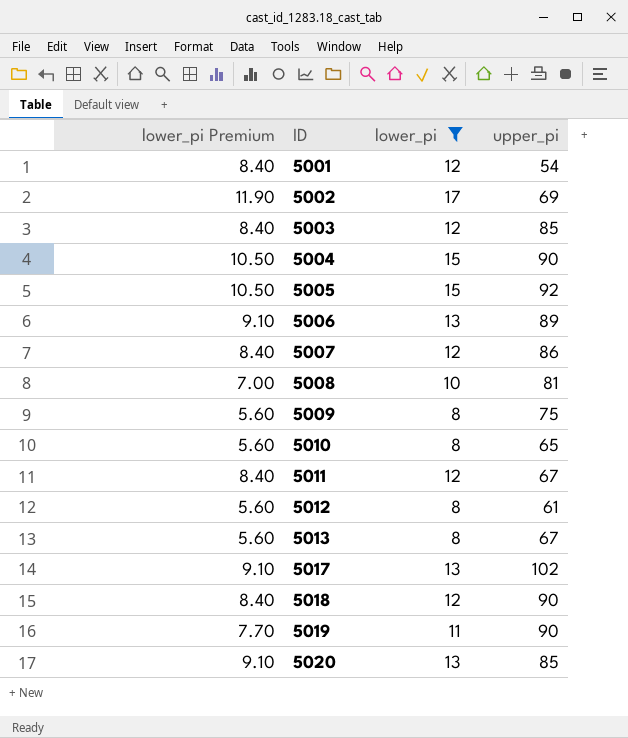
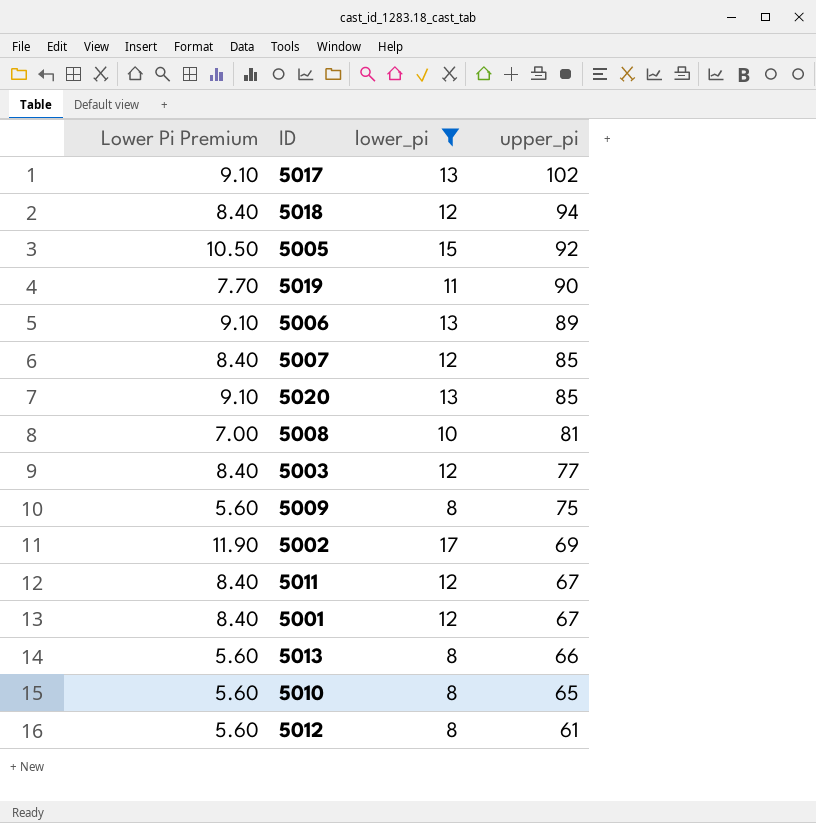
row order: ID ascending -> upper_pi descending
column name: lower_pi Premium -> Lower Pi Premium
row 5004: 10.50 | 15 | 90 -> none
5018 | upper_pi: 90 -> 94
5007 | upper_pi: 86 -> 85
5003 | upper_pi: 85 -> 77
5001 | upper_pi: 54 -> 67
5013 | upper_pi: 67 -> 66

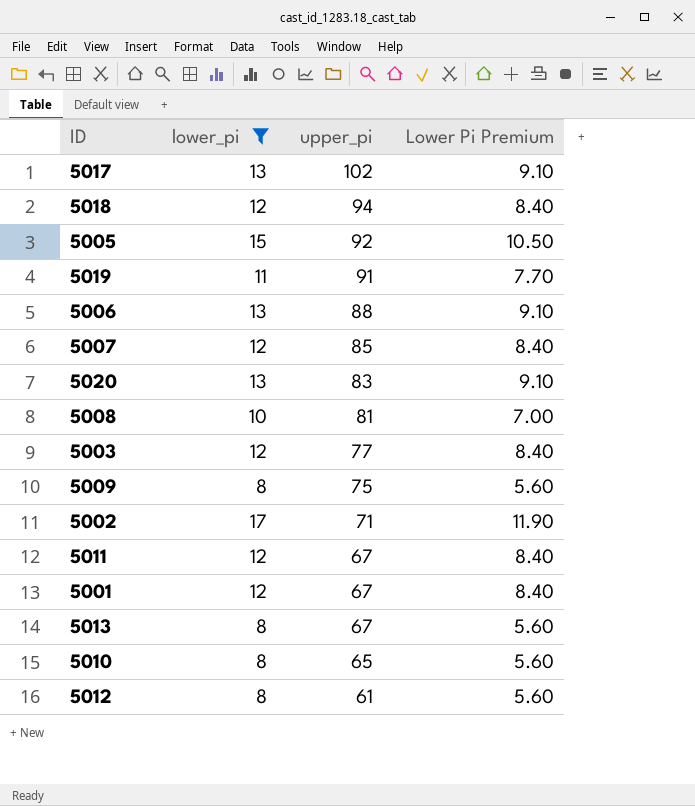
column Lower Pi Premium | position: 1 -> 4
5019 | upper_pi: 90 -> 91
5006 | upper_pi: 89 -> 88
5020 | upper_pi: 85 -> 83
5002 | upper_pi: 69 -> 71
5013 | upper_pi: 66 -> 67

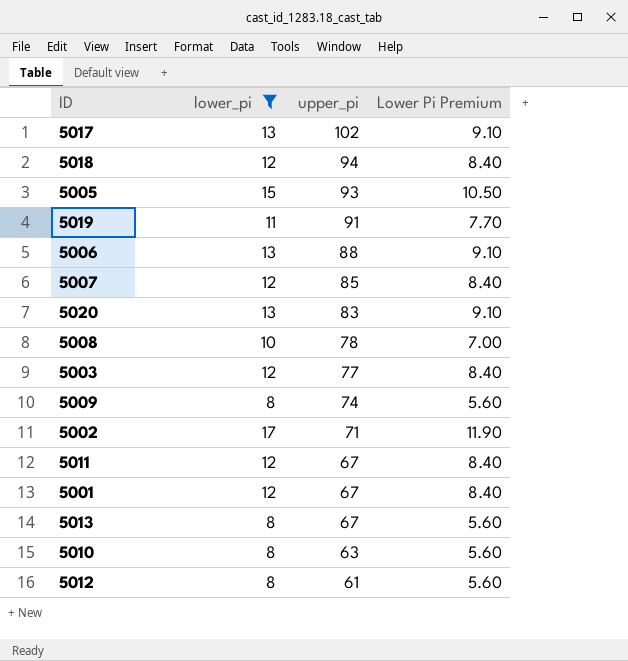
5005 | upper_pi: 92 -> 93
5008 | upper_pi: 81 -> 78
5009 | upper_pi: 75 -> 74
5010 | upper_pi: 65 -> 63

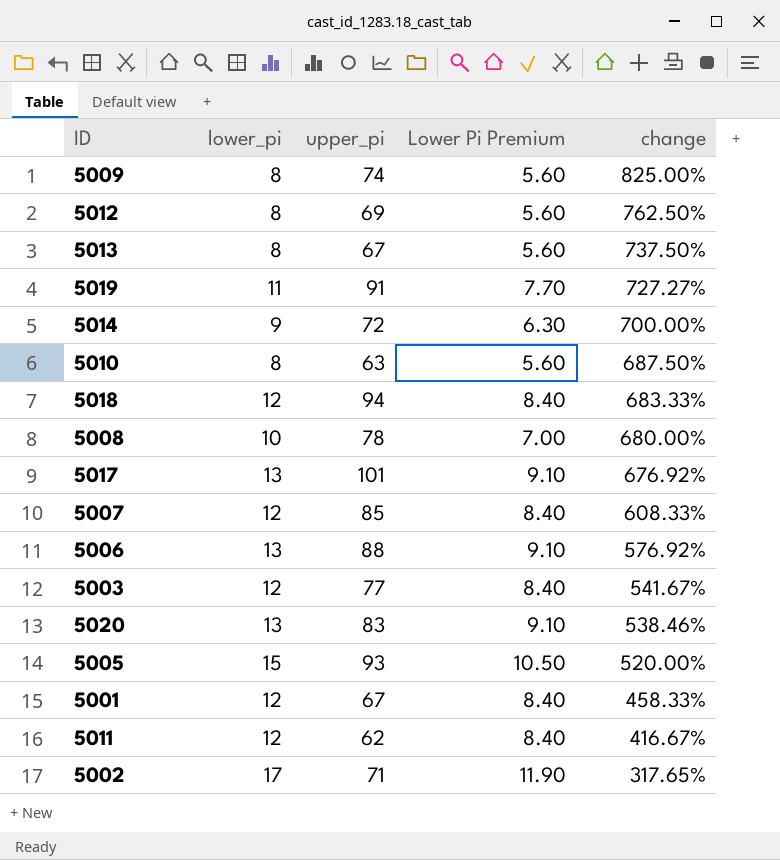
filter: lower_pi != 9 -> none
row order: upper_pi descending -> change descending
column change | formula: none -> ([upper_pi] - [lower_pi]) / [lower_pi]
5012 | upper_pi: 61 -> 69
5017 | upper_pi: 102 -> 101
5011 | upper_pi: 67 -> 62

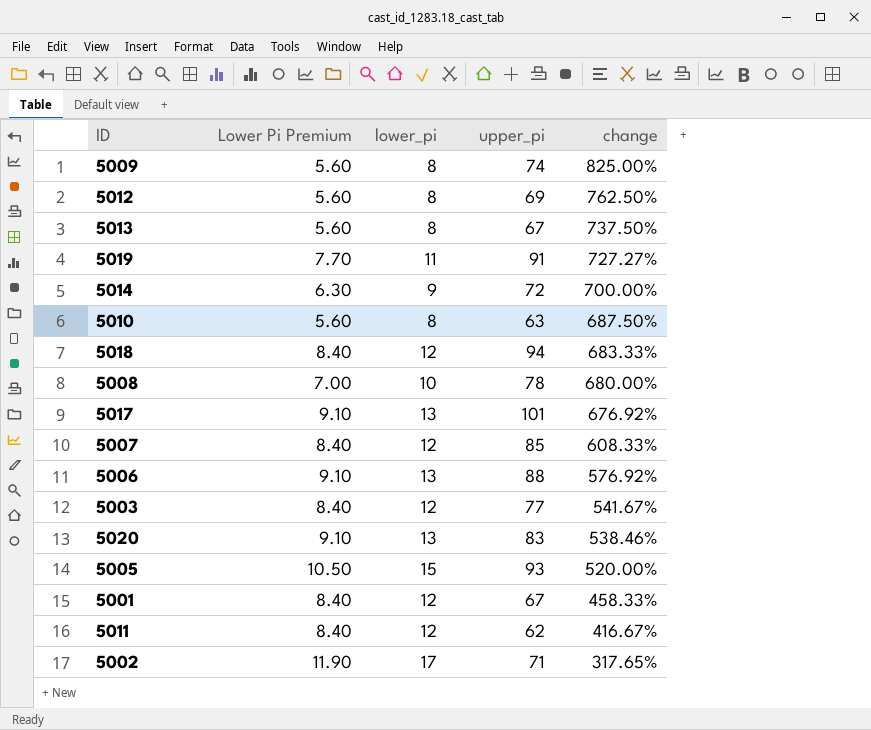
column Lower Pi Premium | position: 4 -> 2

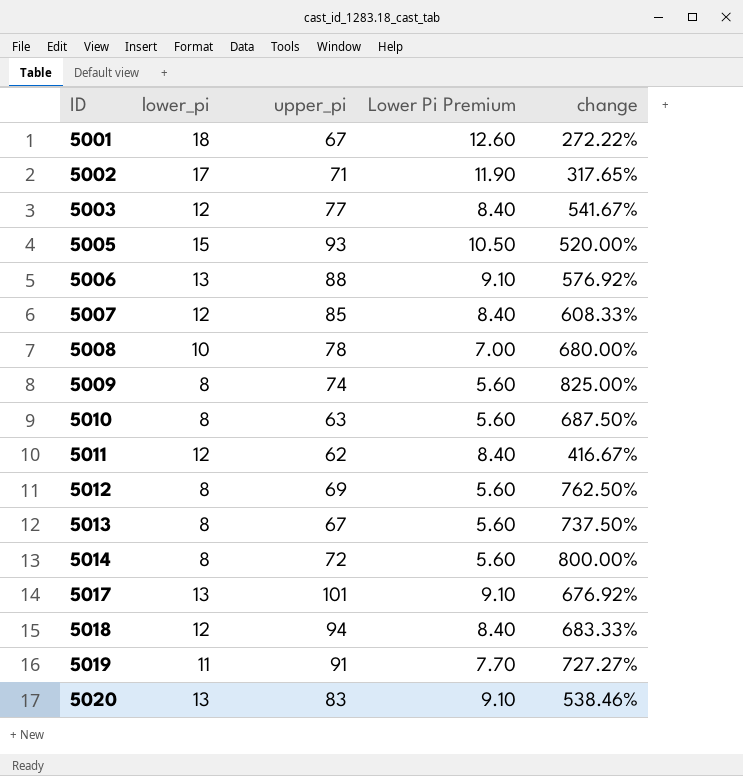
row order: change descending -> ID ascending
column Lower Pi Premium | position: 2 -> 4
5001 | lower_pi: 12 -> 18
5001 | Lower Pi Premium: 8.40 -> 12.60
5001 | change: 458.33% -> 272.22%
5014 | lower_pi: 9 -> 8
5014 | Lower Pi Premium: 6.30 -> 5.60
5014 | change: 700.00% -> 800.00%

